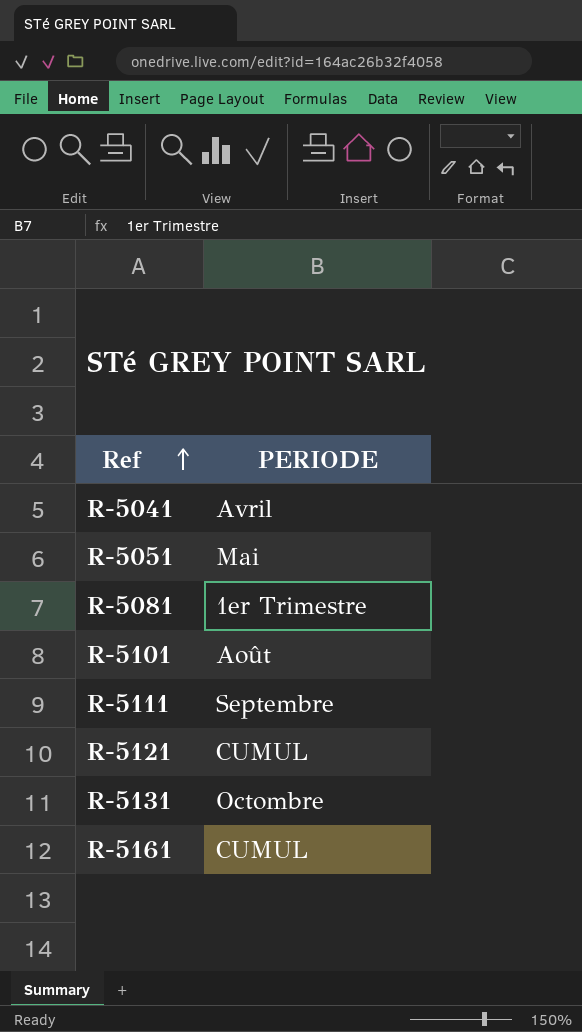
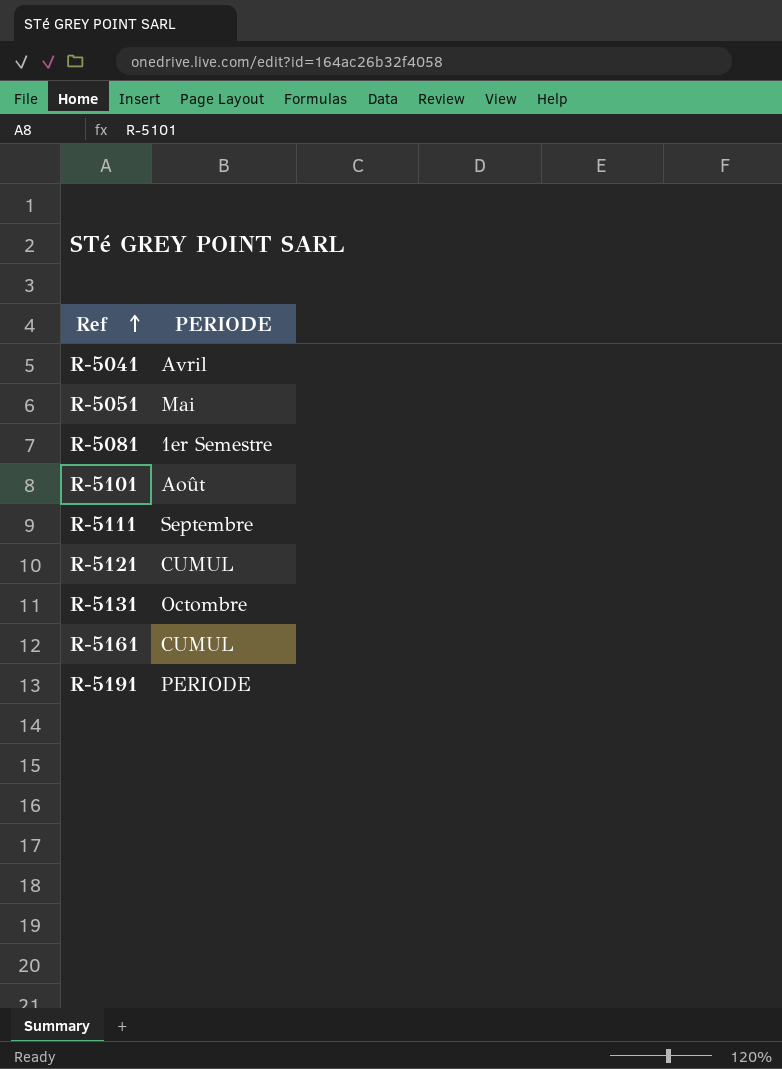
R-5081 | PERIODE: 1er Trimestre -> 1er Semestre
row R-5191: none -> PERIODE

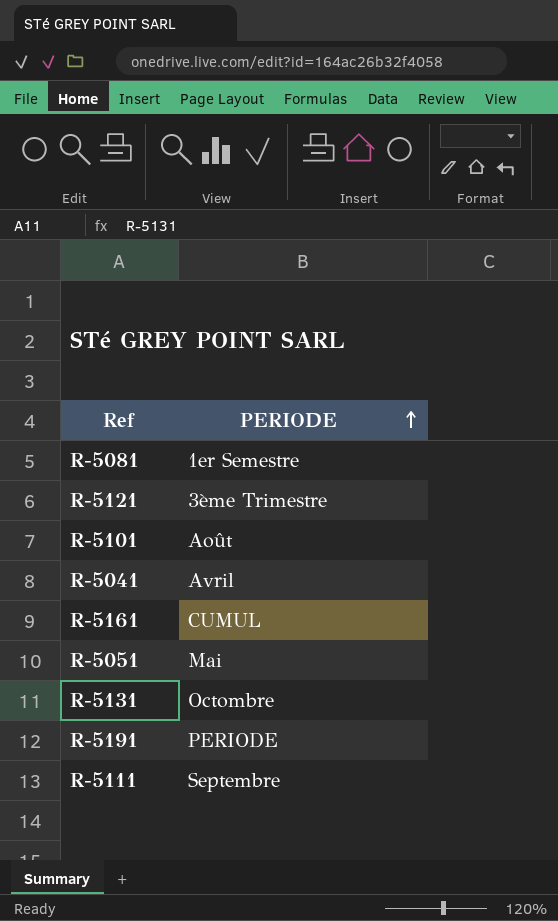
row order: Ref ascending -> PERIODE ascending
R-5121 | PERIODE: CUMUL -> 3ème Trimestre

